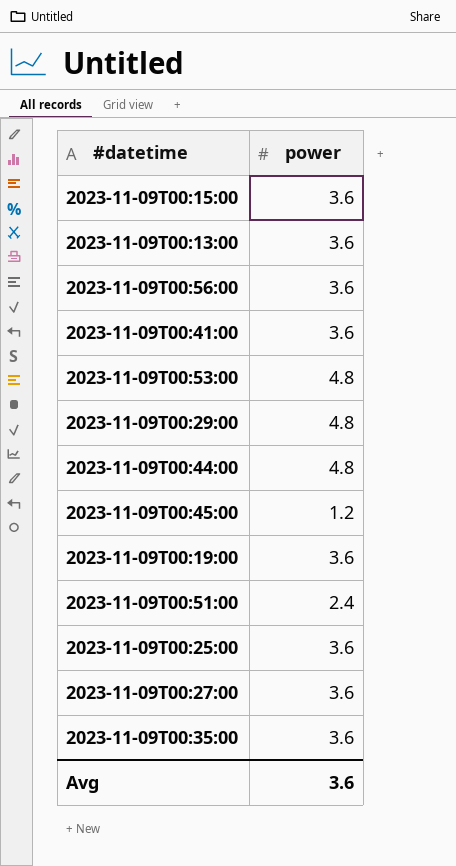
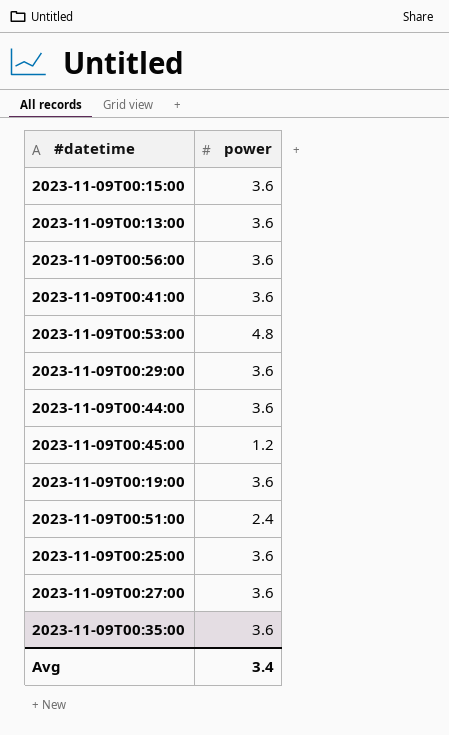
2023-11-09T00:29:00 | power: 4.8 -> 3.6
2023-11-09T00:44:00 | power: 4.8 -> 3.6
Avg | power: 3.6 -> 3.4

